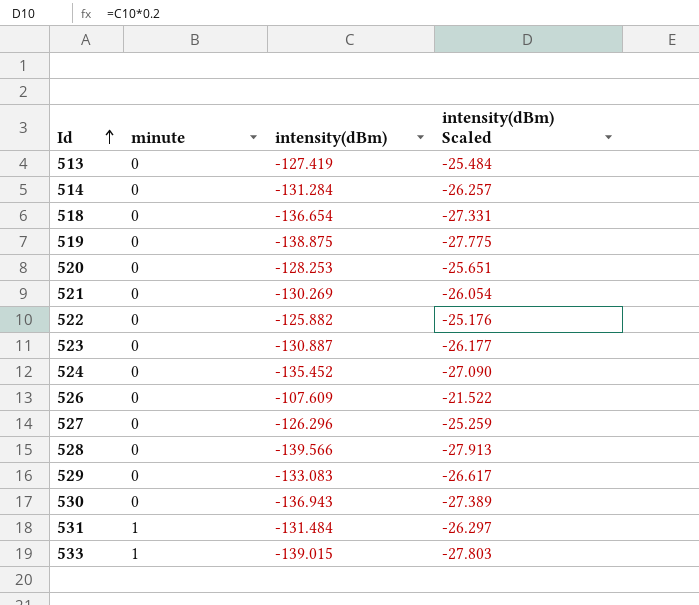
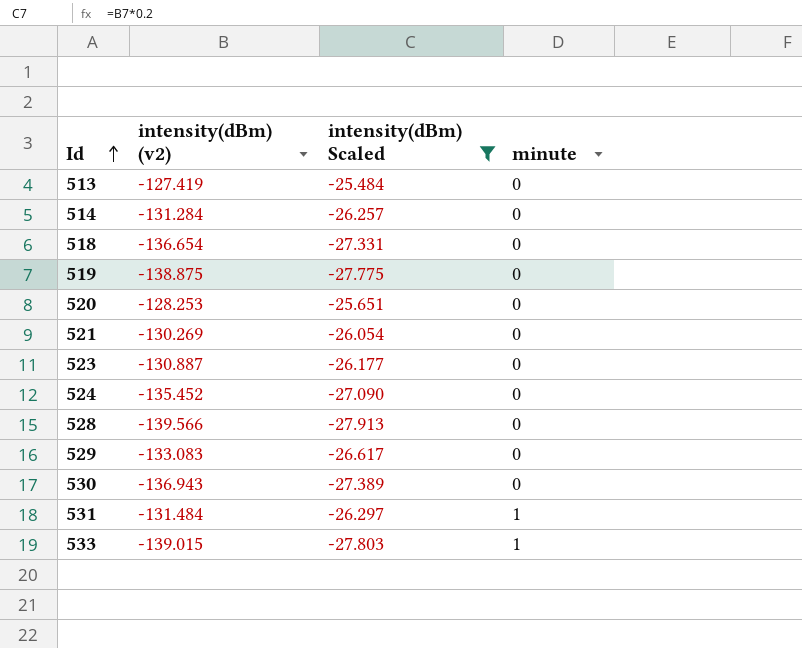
filter: none -> intensity(dBm) Scaled <= -25.484
column name: intensity(dBm) -> intensity(dBm) (v2)
column minute | position: 2 -> 4

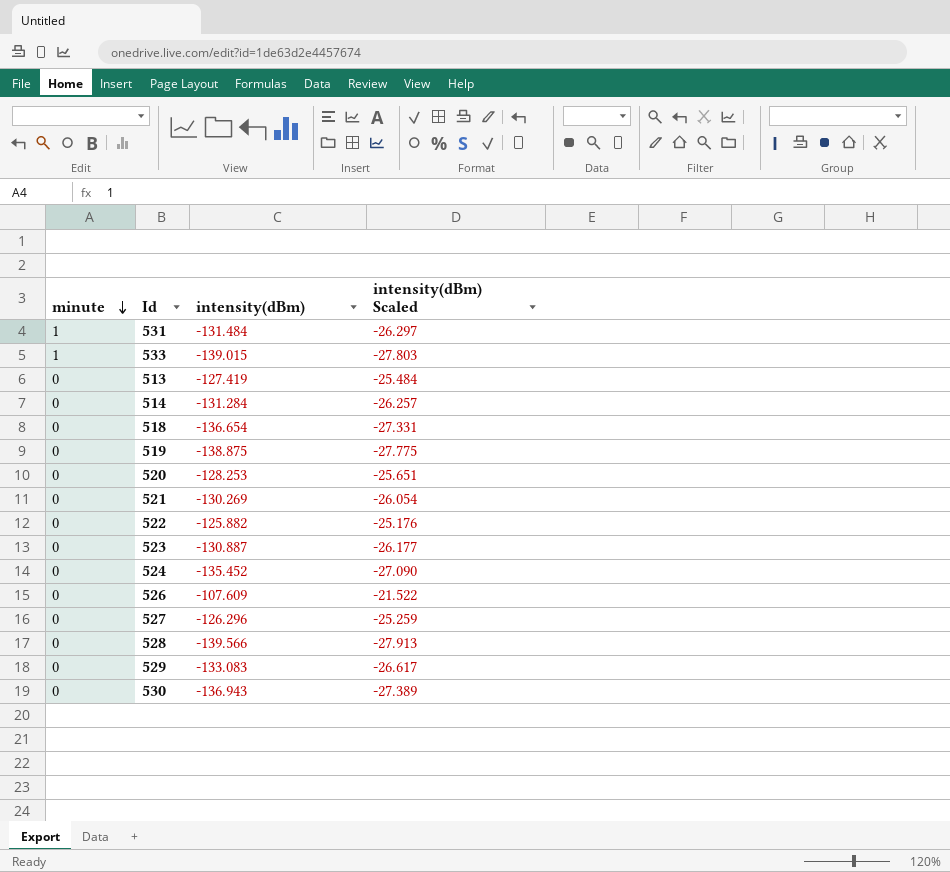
filter: intensity(dBm) Scaled <= -25.484 -> none
row order: Id ascending -> minute descending
column minute | position: 4 -> 1
column name: intensity(dBm) (v2) -> intensity(dBm)

